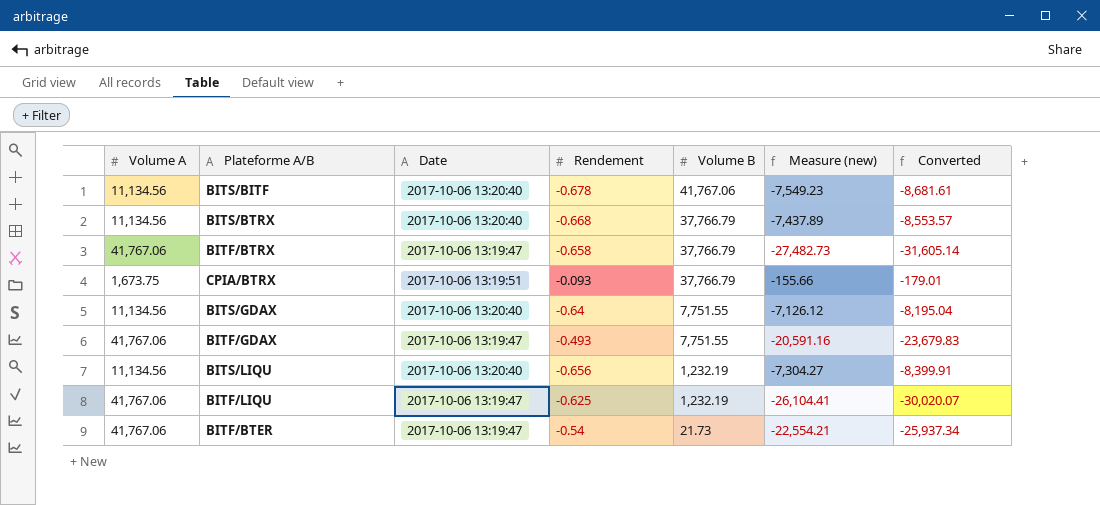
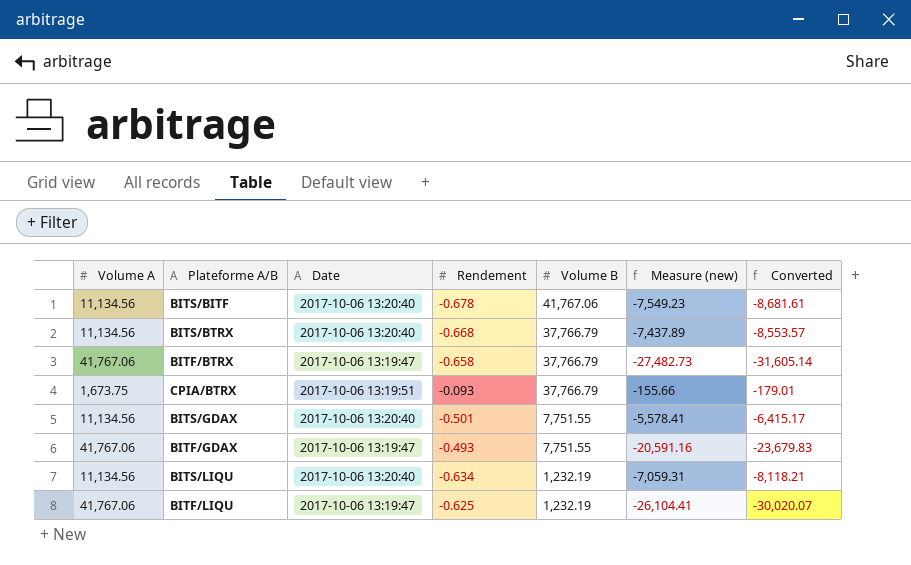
row BITF/BTER: 41,767.06 | 2017-10-06 13:19:47 | -0.54 | 21.73 | -22,554.21 | -25,937.34 -> none
BITS/GDAX | Rendement: -0.64 -> -0.501
BITS/GDAX | Measure (new): -7,126.12 -> -5,578.41
BITS/GDAX | Converted: -8,195.04 -> -6,415.17
BITS/LIQU | Rendement: -0.656 -> -0.634
BITS/LIQU | Measure (new): -7,304.27 -> -7,059.31
BITS/LIQU | Converted: -8,399.91 -> -8,118.21

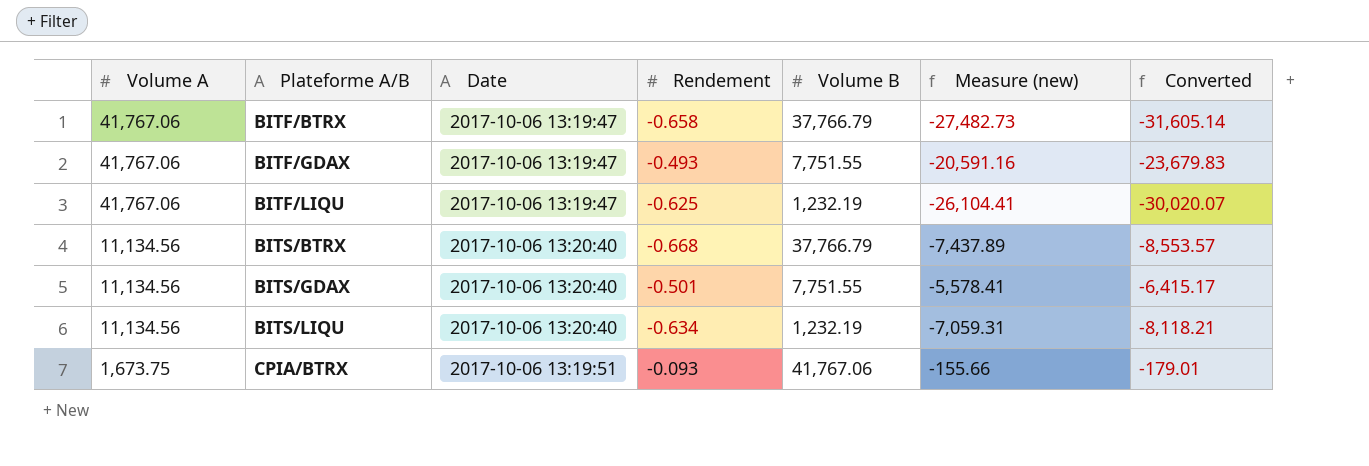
row order: Volume B descending -> Volume A descending
row BITS/BITF: 11,134.56 | 2017-10-06 13:20:40 | -0.678 | 41,767.06 | -7,549.23 | -8,681.61 -> none
CPIA/BTRX | Volume B: 37,766.79 -> 41,767.06

